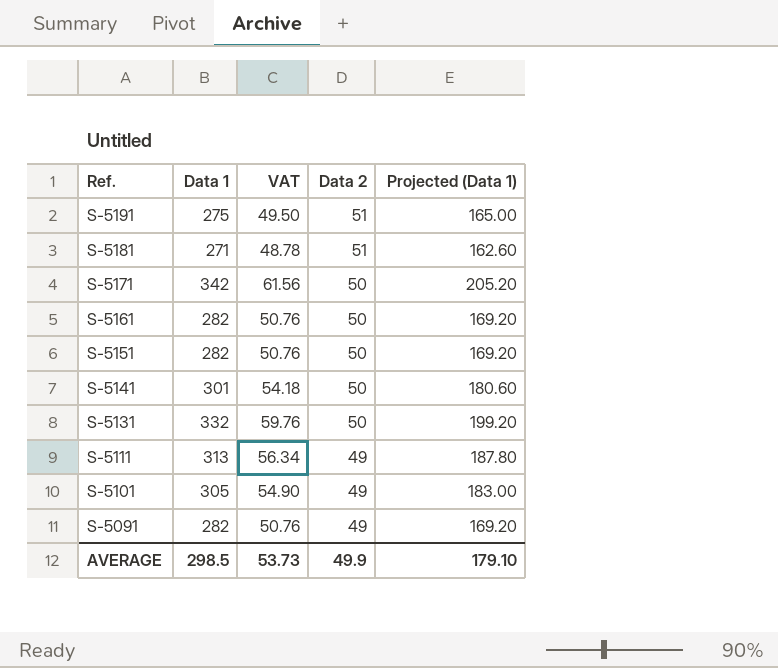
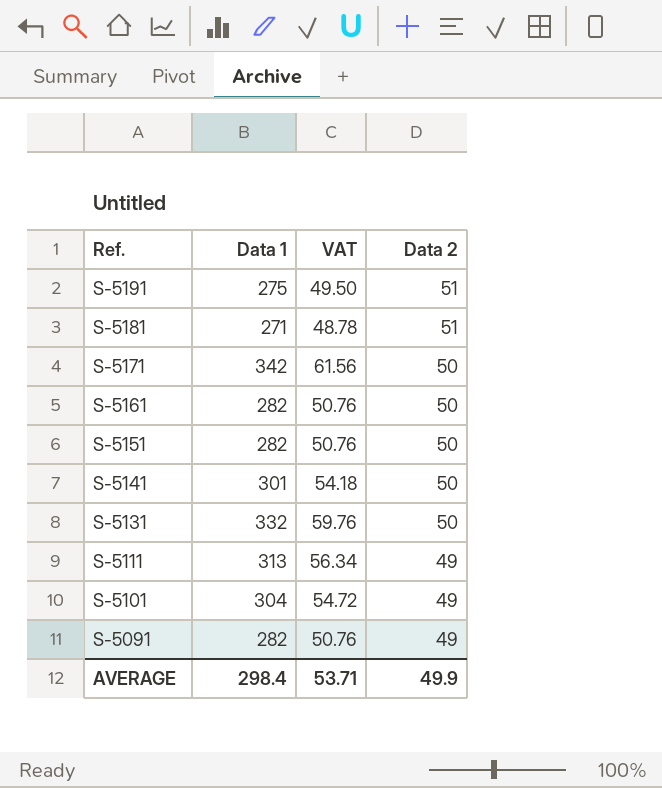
column Projected (Data 1) | formula: [Data 1] * 0.6 -> none
S-5101 | Data 1: 305 -> 304
S-5101 | VAT: 54.90 -> 54.72
AVERAGE | Data 1: 298.5 -> 298.4
AVERAGE | VAT: 53.73 -> 53.71

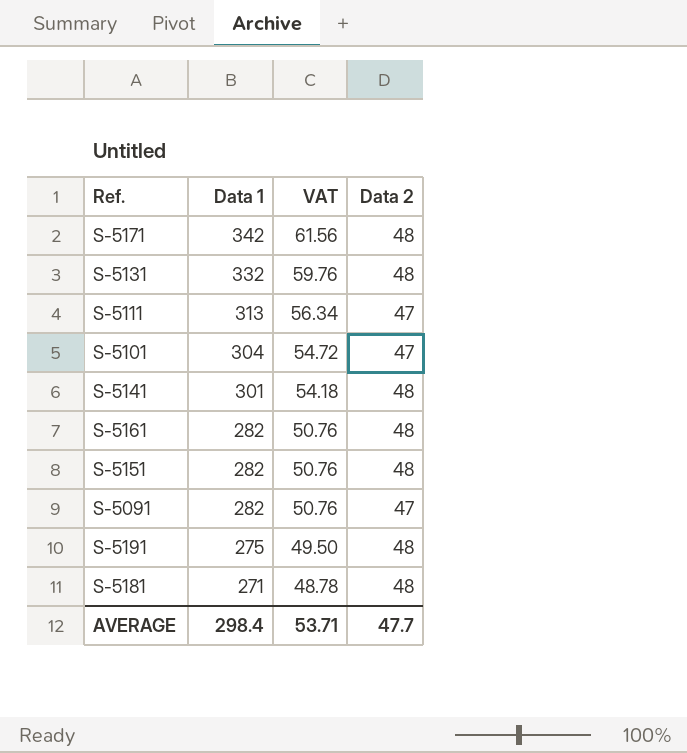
row order: Ref. descending -> Data 1 descending
S-5171 | Data 2: 50 -> 48
S-5131 | Data 2: 50 -> 48
S-5111 | Data 2: 49 -> 47
S-5101 | Data 2: 49 -> 47
S-5141 | Data 2: 50 -> 48
S-5161 | Data 2: 50 -> 48
S-5151 | Data 2: 50 -> 48
S-5091 | Data 2: 49 -> 47
S-5191 | Data 2: 51 -> 48
S-5181 | Data 2: 51 -> 48
AVERAGE | Data 2: 49.9 -> 47.7

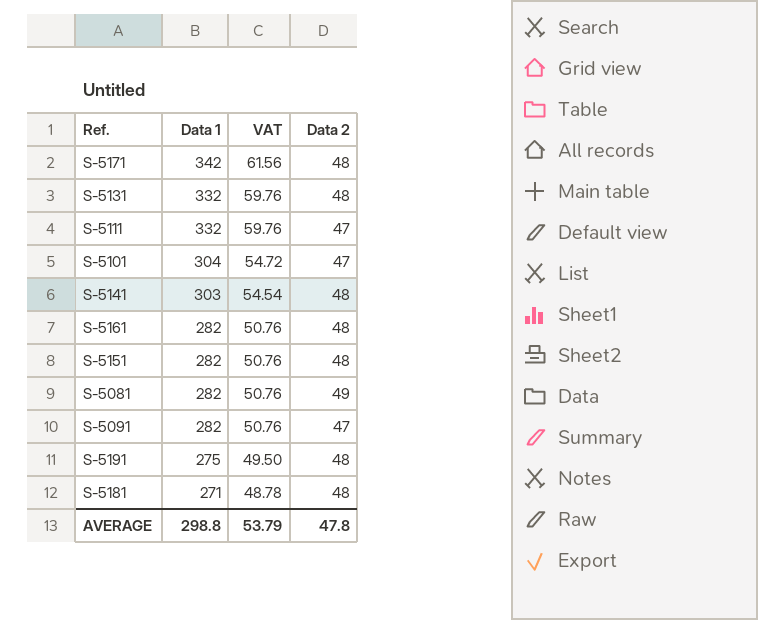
S-5111 | Data 1: 313 -> 332
S-5111 | VAT: 56.34 -> 59.76
S-5141 | Data 1: 301 -> 303
S-5141 | VAT: 54.18 -> 54.54
row S-5081: none -> 282 | 50.76 | 49
AVERAGE | Data 1: 298.4 -> 298.8
AVERAGE | VAT: 53.71 -> 53.79
AVERAGE | Data 2: 47.7 -> 47.8

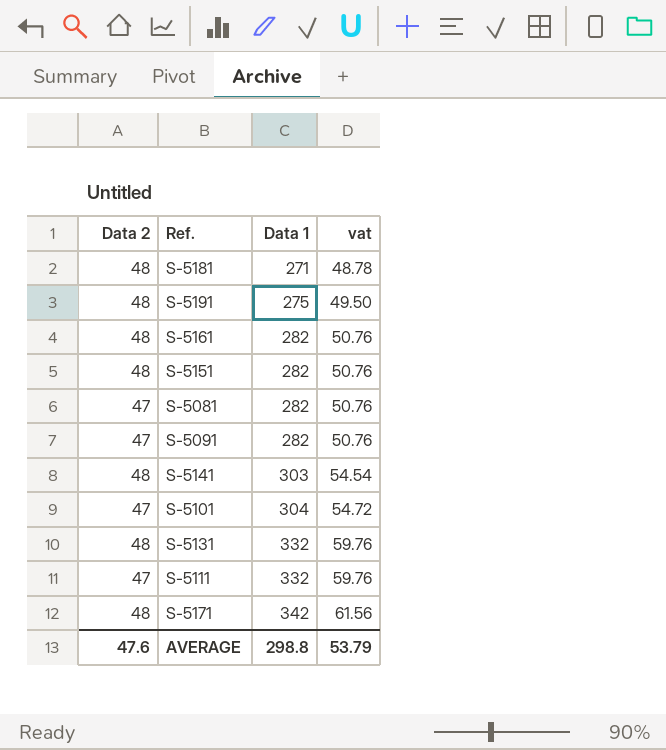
row order: Data 1 descending -> Data 1 ascending
column Data 2 | position: 4 -> 1
column name: VAT -> vat
S-5081 | Data 2: 49 -> 47
AVERAGE | Data 2: 47.8 -> 47.6

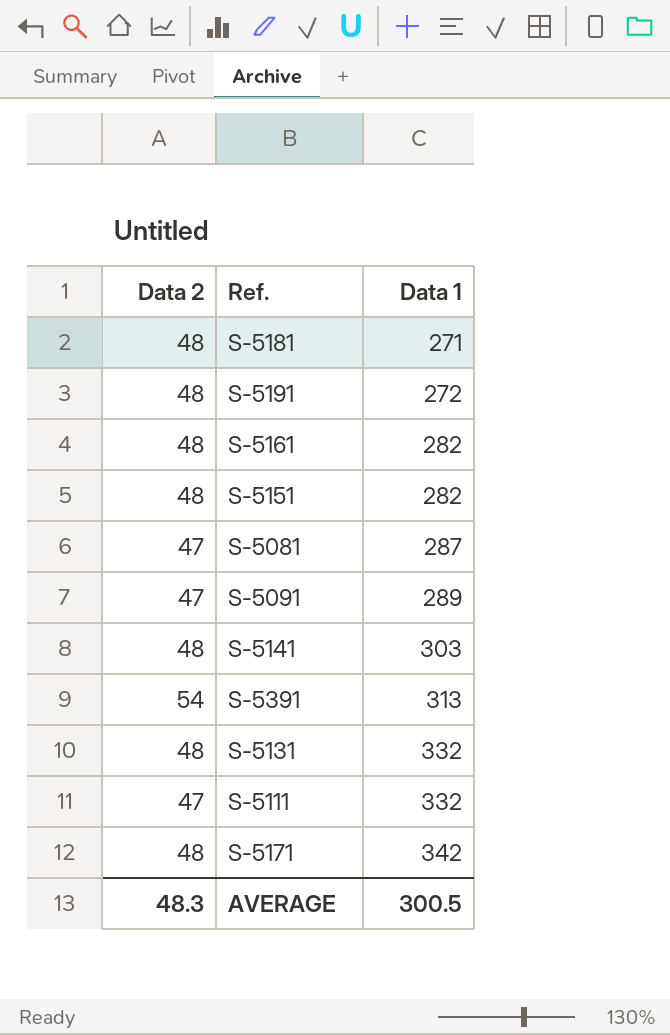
column vat | formula: [Data 1] * 0.18 -> none
row S-5101: 47 | 304 | 54.72 -> none
S-5191 | Data 1: 275 -> 272
S-5081 | Data 1: 282 -> 287
S-5091 | Data 1: 282 -> 289
row S-5391: none -> 54 | 313
AVERAGE | Data 2: 47.6 -> 48.3
AVERAGE | Data 1: 298.8 -> 300.5

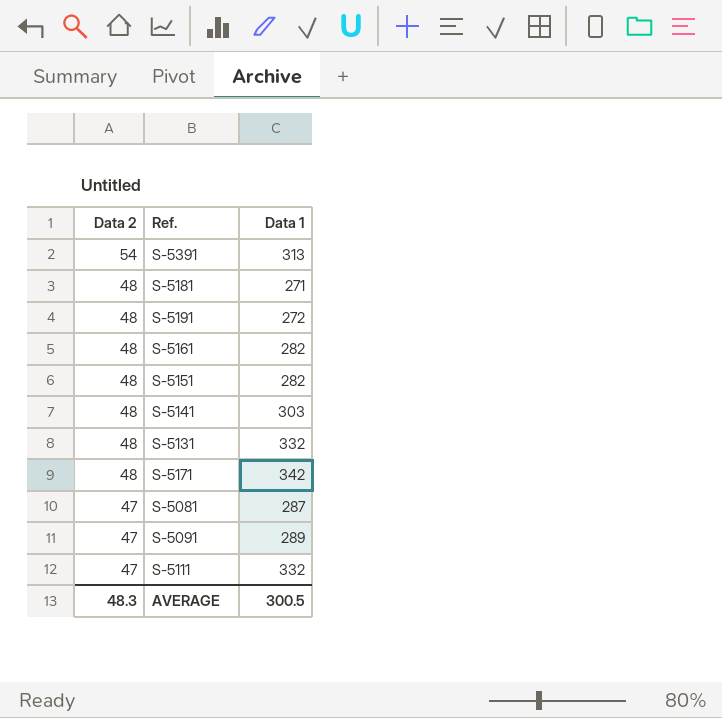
row order: Data 1 ascending -> Data 2 descending

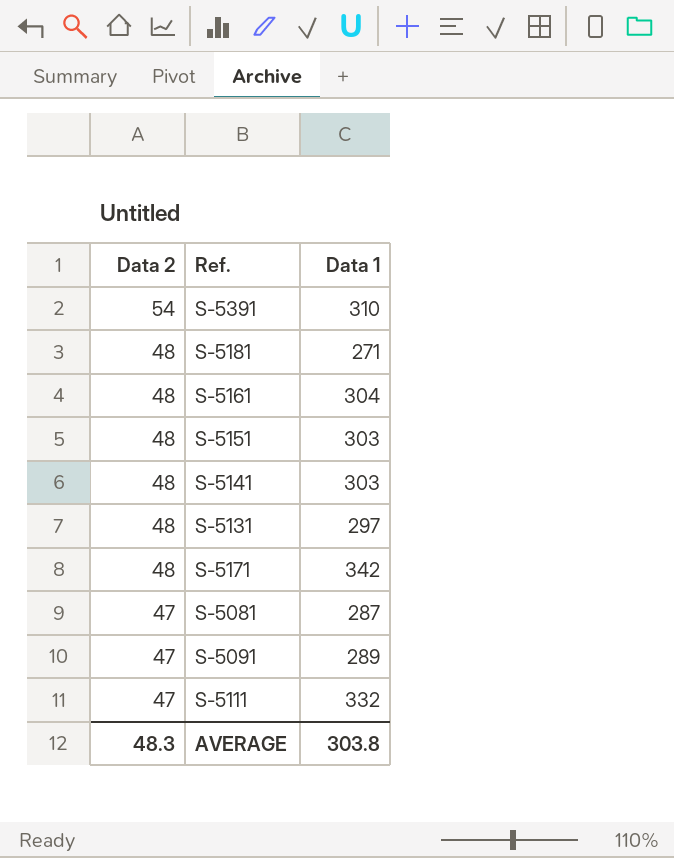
row S-5191: 48 | 272 -> none
S-5391 | Data 1: 313 -> 310
S-5161 | Data 1: 282 -> 304
S-5151 | Data 1: 282 -> 303
S-5131 | Data 1: 332 -> 297
AVERAGE | Data 1: 300.5 -> 303.8

